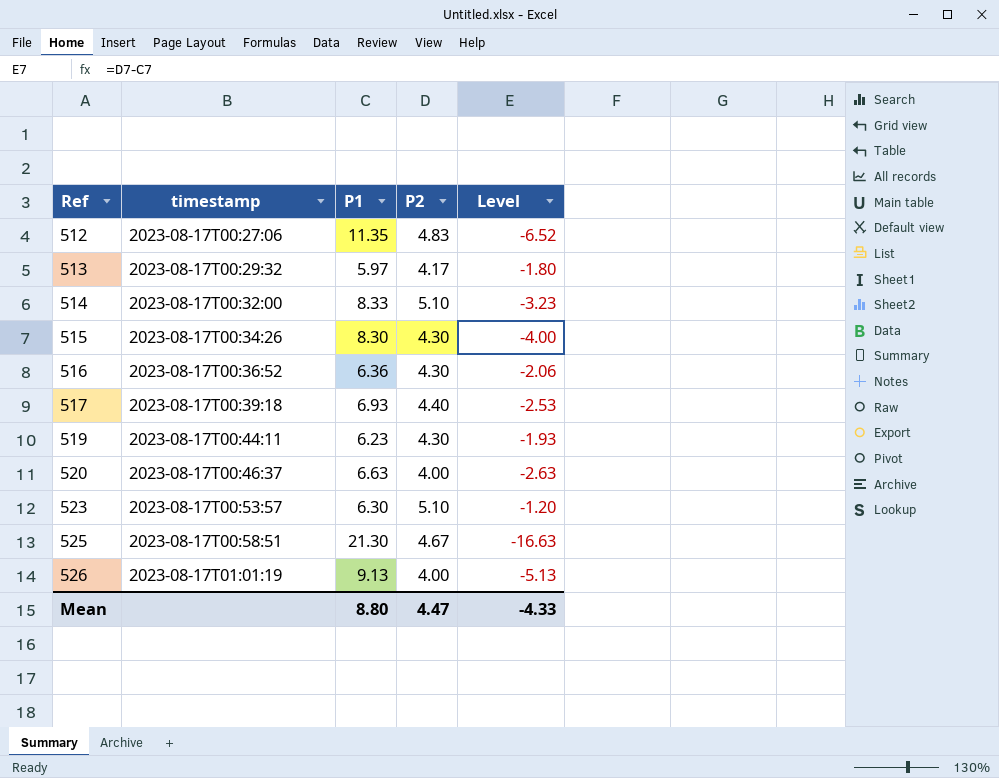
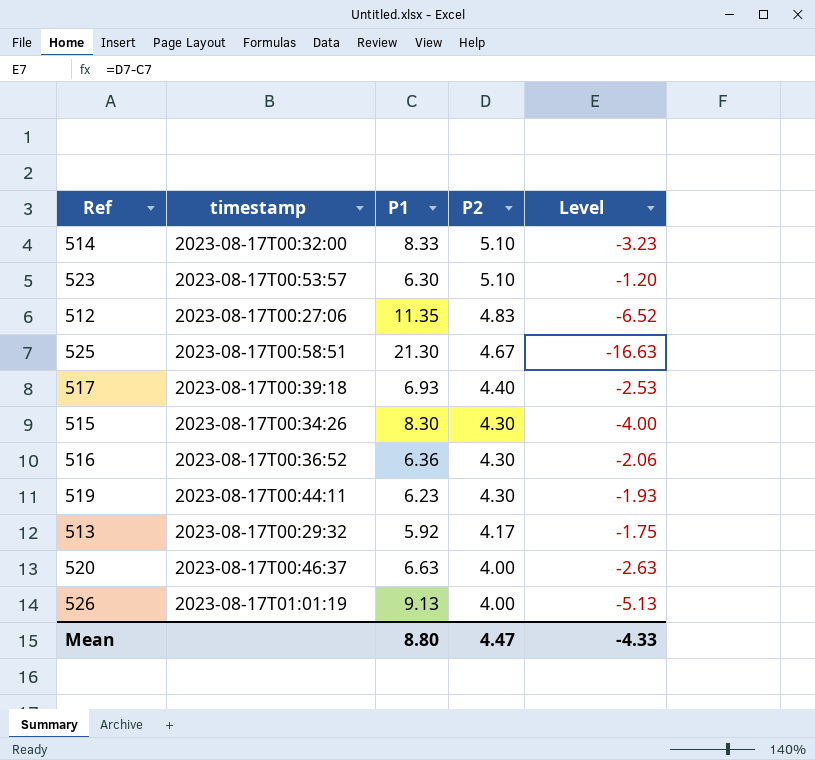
row order: Ref ascending -> P2 descending
513 | P1: 5.97 -> 5.92
513 | Level: -1.80 -> -1.75

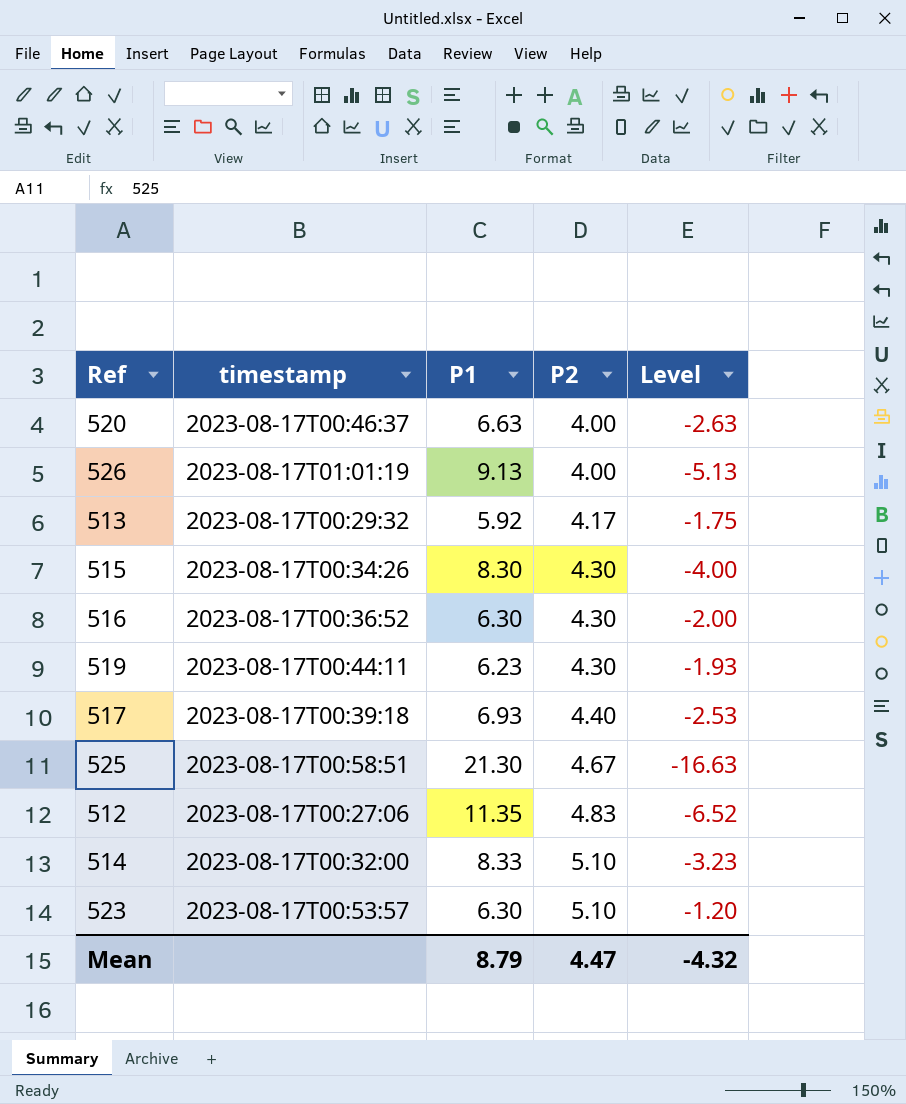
row order: P2 descending -> P2 ascending
516 | P1: 6.36 -> 6.30
516 | Level: -2.06 -> -2.00
Mean | P1: 8.80 -> 8.79
Mean | Level: -4.33 -> -4.32

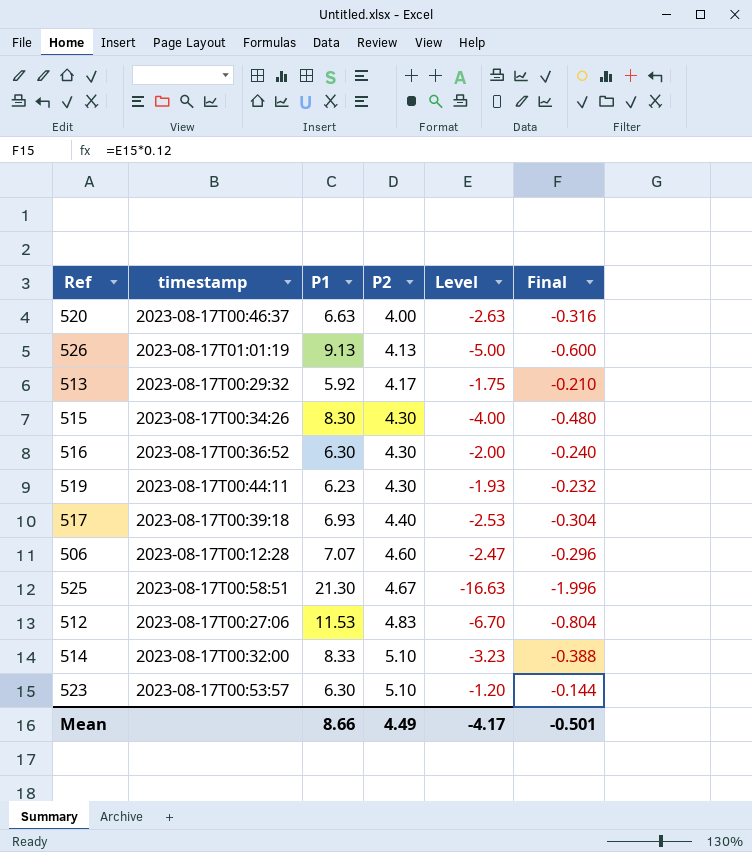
column Final | formula: none -> [Level] * 0.12
526 | P2: 4.00 -> 4.13
526 | Level: -5.13 -> -5.00
row 506: none -> 2023-08-17T00:12:28 | 7.07 | 4.60 | -2.47 | -0.296
512 | P1: 11.35 -> 11.53
512 | Level: -6.52 -> -6.70
Mean | P1: 8.79 -> 8.66
Mean | P2: 4.47 -> 4.49
Mean | Level: -4.32 -> -4.17

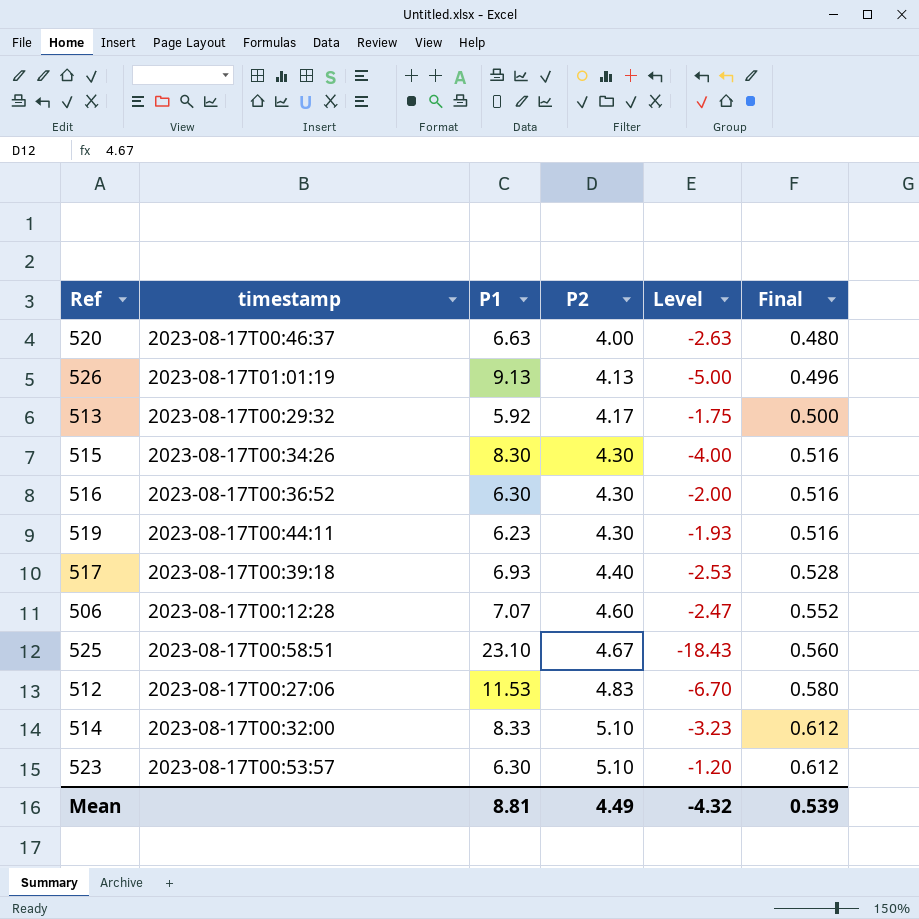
column Final | formula: [Level] * 0.12 -> [P2] * 0.12
525 | P1: 21.30 -> 23.10
525 | Level: -16.63 -> -18.43
Mean | P1: 8.66 -> 8.81
Mean | Level: -4.17 -> -4.32
Mean | Final: -0.501 -> 0.539

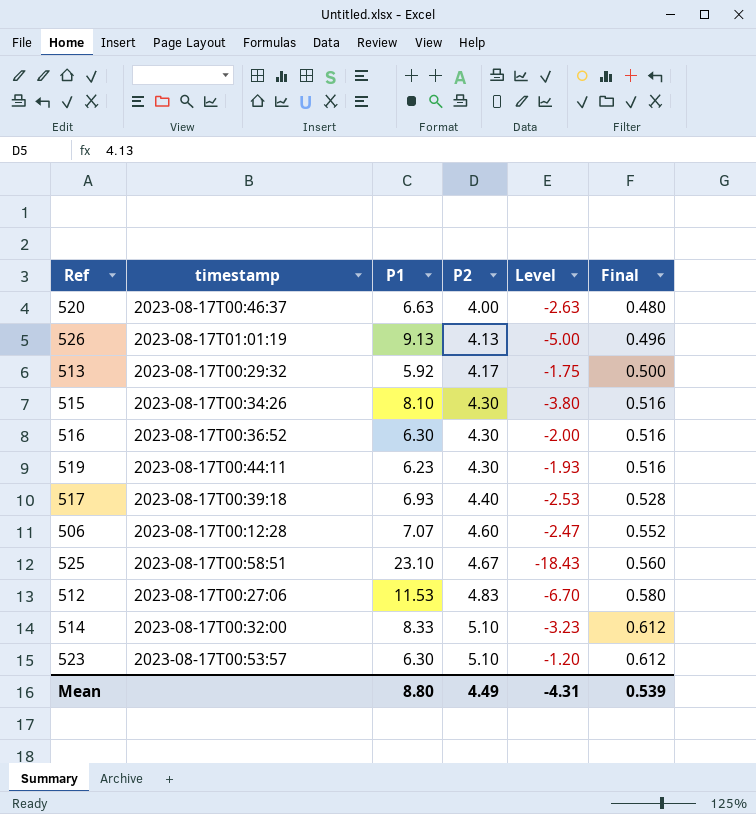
515 | P1: 8.30 -> 8.10
515 | Level: -4.00 -> -3.80
Mean | P1: 8.81 -> 8.80
Mean | Level: -4.32 -> -4.31

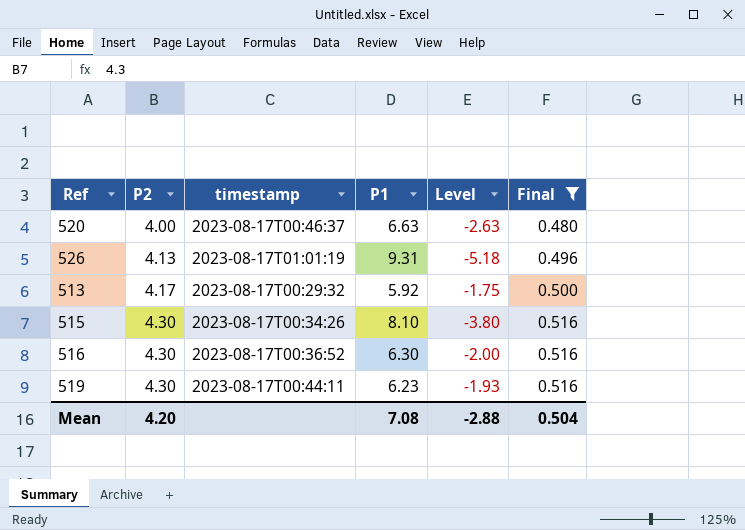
filter: none -> Final <= 0.516
column P2 | position: 4 -> 2
526 | P1: 9.13 -> 9.31
526 | Level: -5.00 -> -5.18
Mean | P2: 4.49 -> 4.20
Mean | P1: 8.80 -> 7.08
Mean | Level: -4.31 -> -2.88
Mean | Final: 0.539 -> 0.504

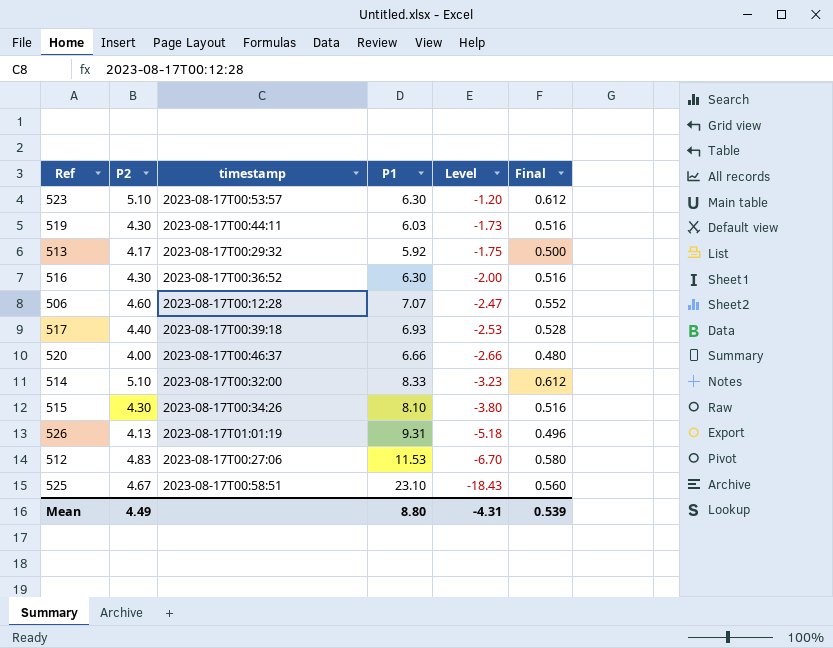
filter: Final <= 0.516 -> none
row order: P2 ascending -> Level descending
519 | P1: 6.23 -> 6.03
519 | Level: -1.93 -> -1.73
520 | P1: 6.63 -> 6.66
520 | Level: -2.63 -> -2.66
Mean | P2: 4.20 -> 4.49
Mean | P1: 7.08 -> 8.80
Mean | Level: -2.88 -> -4.31
Mean | Final: 0.504 -> 0.539

